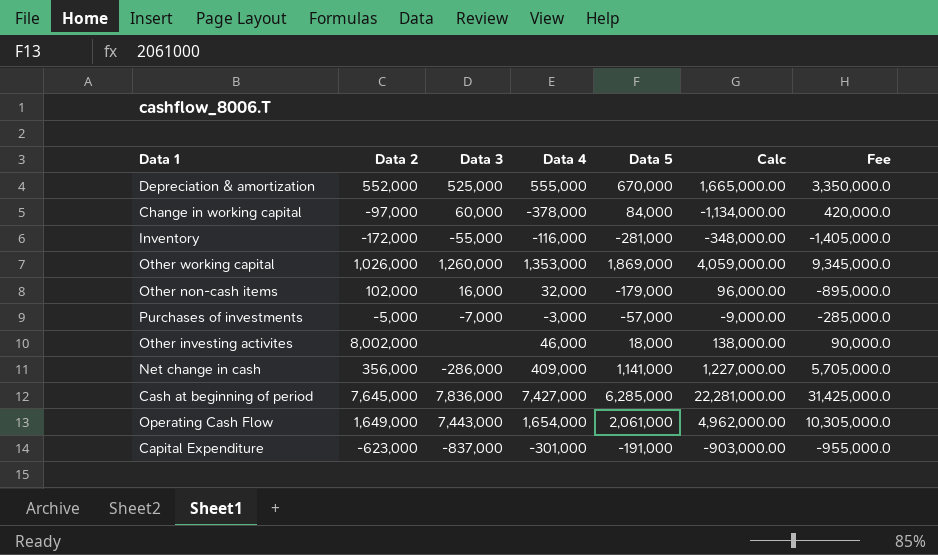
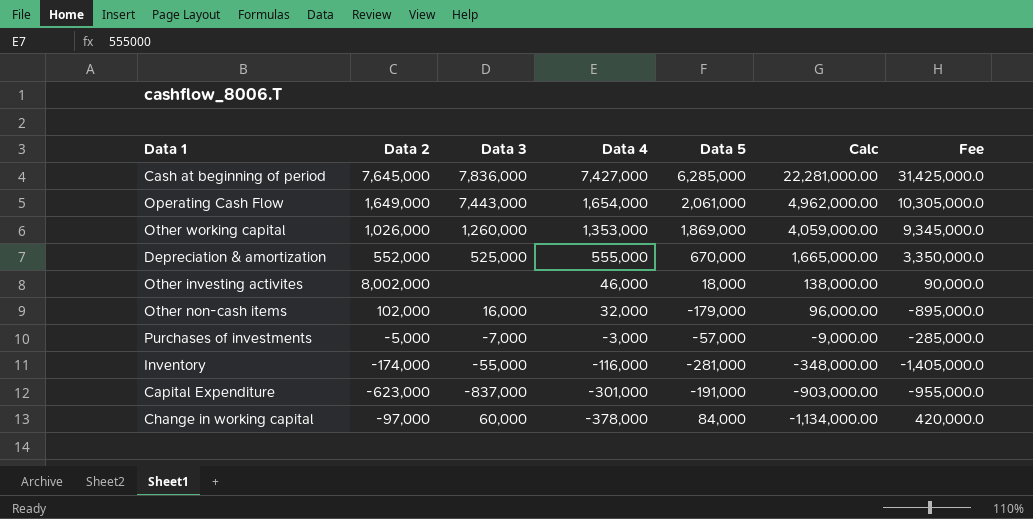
row order: none -> Data 4 descending
row Net change in cash: 356,000 | -286,000 | 409,000 | 1,141,000 | 1,227,000.00 | 5,705,000.0 -> none
Inventory | Data 2: -172,000 -> -174,000

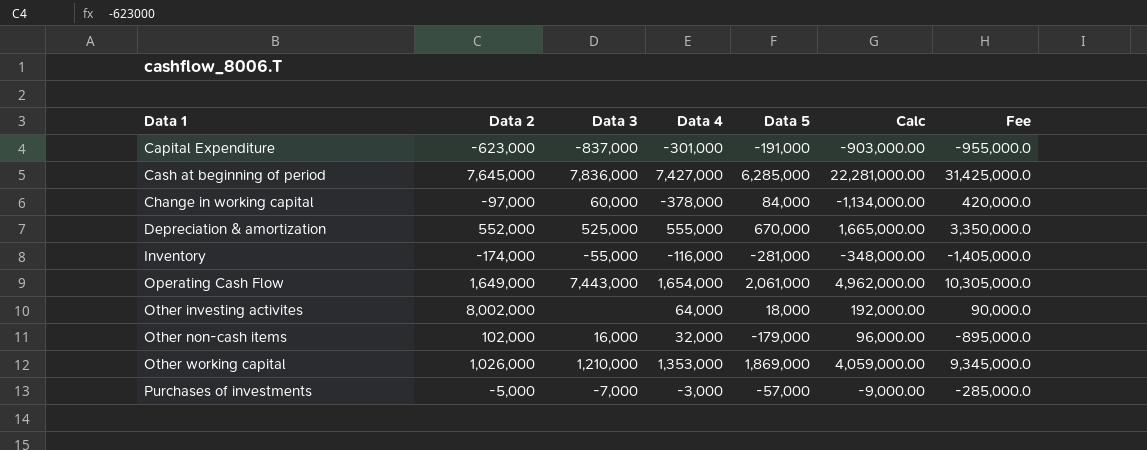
row order: Data 4 descending -> Data 1 ascending
Other investing activites | Data 4: 46,000 -> 64,000
Other investing activites | Calc: 138,000.00 -> 192,000.00
Other working capital | Data 3: 1,260,000 -> 1,210,000

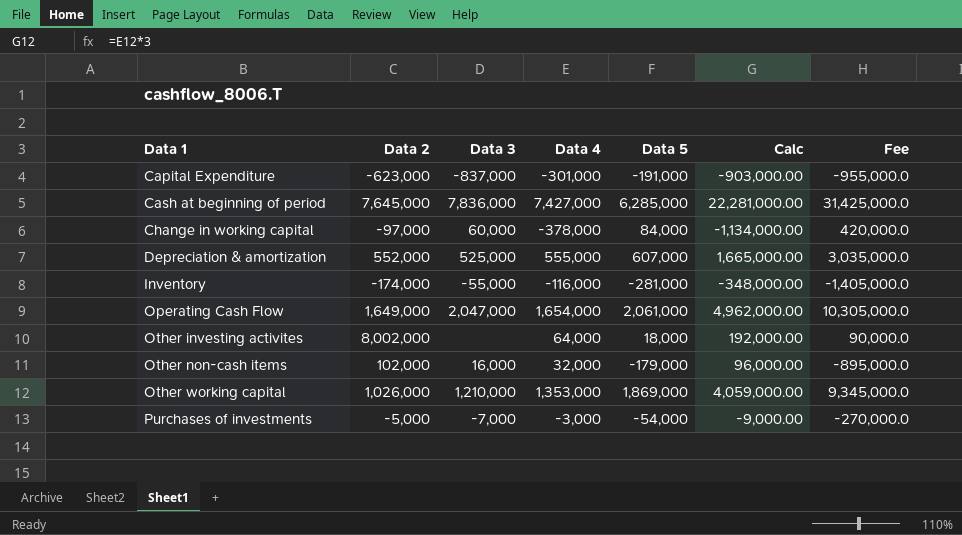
Depreciation & amortization | Data 5: 670,000 -> 607,000
Depreciation & amortization | Fee: 3,350,000.0 -> 3,035,000.0
Operating Cash Flow | Data 3: 7,443,000 -> 2,047,000
Purchases of investments | Data 5: -57,000 -> -54,000
Purchases of investments | Fee: -285,000.0 -> -270,000.0

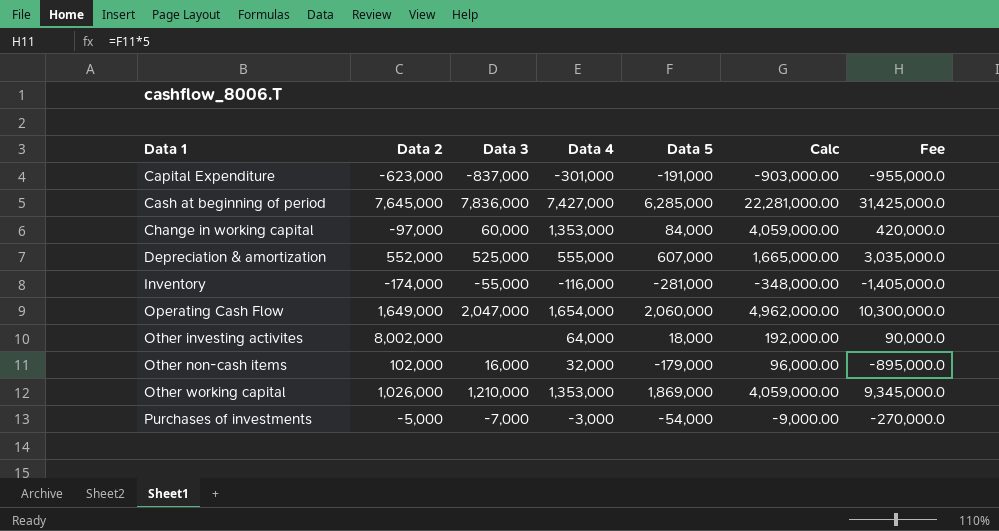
Change in working capital | Data 4: -378,000 -> 1,353,000
Change in working capital | Calc: -1,134,000.00 -> 4,059,000.00
Operating Cash Flow | Data 5: 2,061,000 -> 2,060,000
Operating Cash Flow | Fee: 10,305,000.0 -> 10,300,000.0

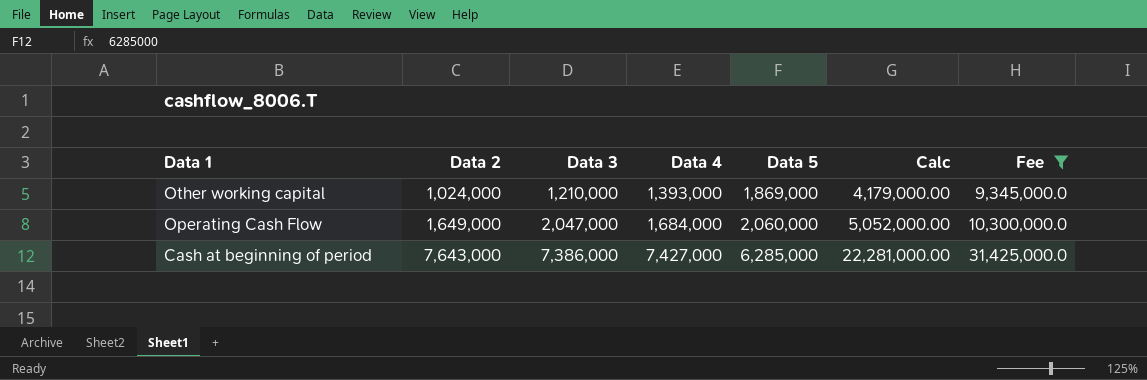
filter: none -> Fee >= 9,345,000.0
row order: Data 1 ascending -> Data 1 descending
Other working capital | Data 2: 1,026,000 -> 1,024,000
Other working capital | Data 4: 1,353,000 -> 1,393,000
Other working capital | Calc: 4,059,000.00 -> 4,179,000.00
Operating Cash Flow | Data 4: 1,654,000 -> 1,684,000
Operating Cash Flow | Calc: 4,962,000.00 -> 5,052,000.00
Cash at beginning of period | Data 2: 7,645,000 -> 7,643,000
Cash at beginning of period | Data 3: 7,836,000 -> 7,386,000

